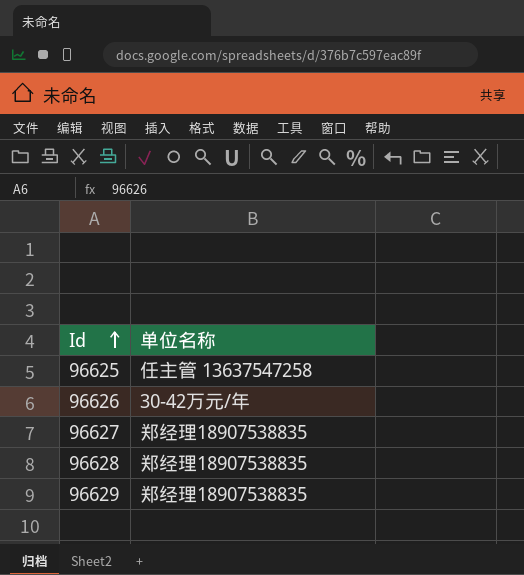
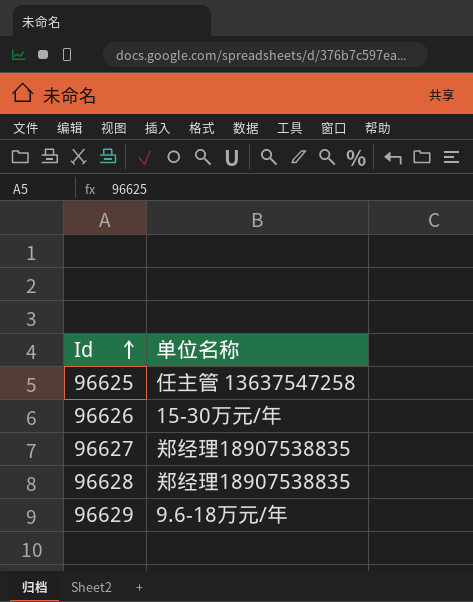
96626 | 单位名称: 30-42万元/年 -> 15-30万元/年
96629 | 单位名称: 郑经理18907538835 -> 9.6-18万元/年

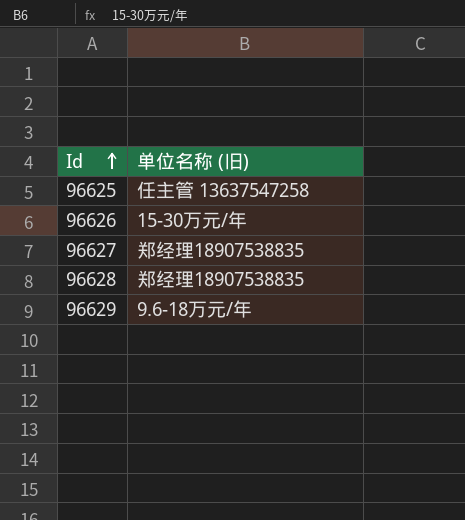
column name: 单位名称 -> 单位名称 (旧)

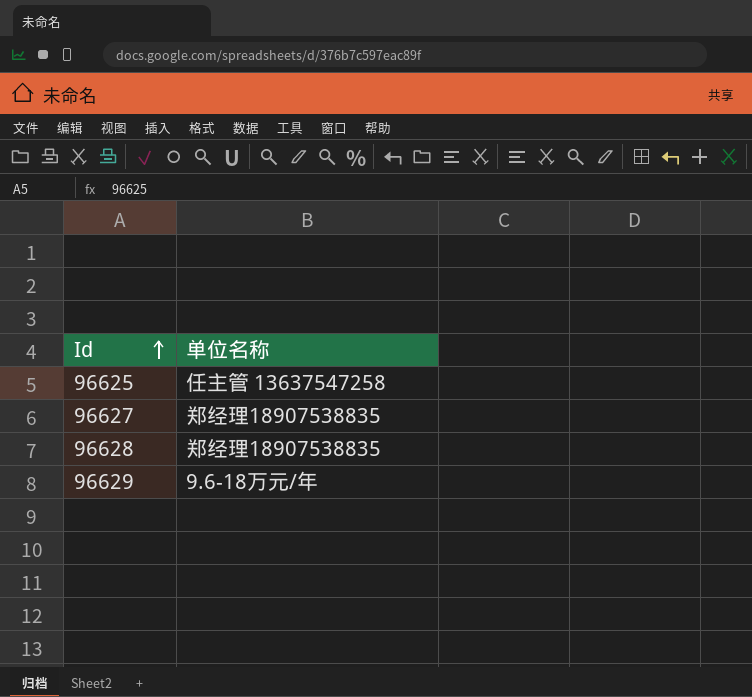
column name: 单位名称 (旧) -> 单位名称
row 96626: 15-30万元/年 -> none

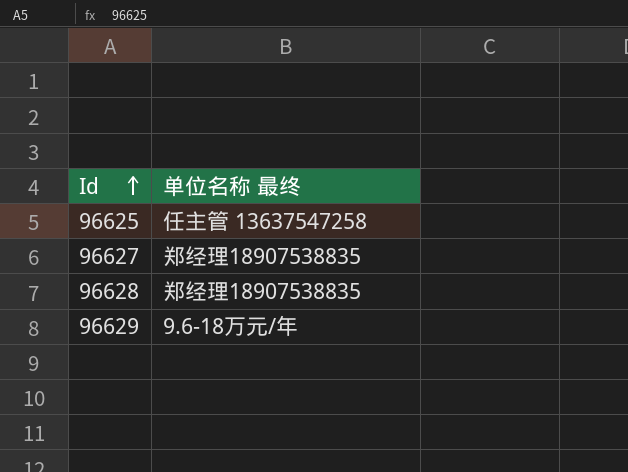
column name: 单位名称 -> 单位名称 最终

